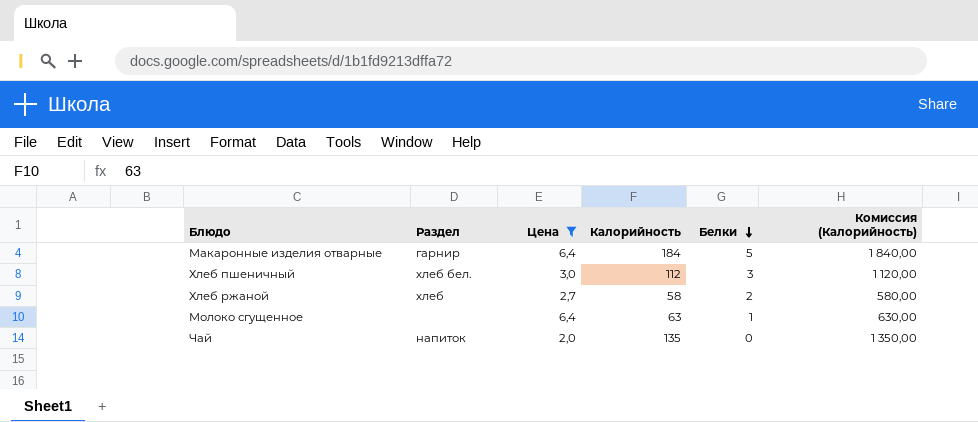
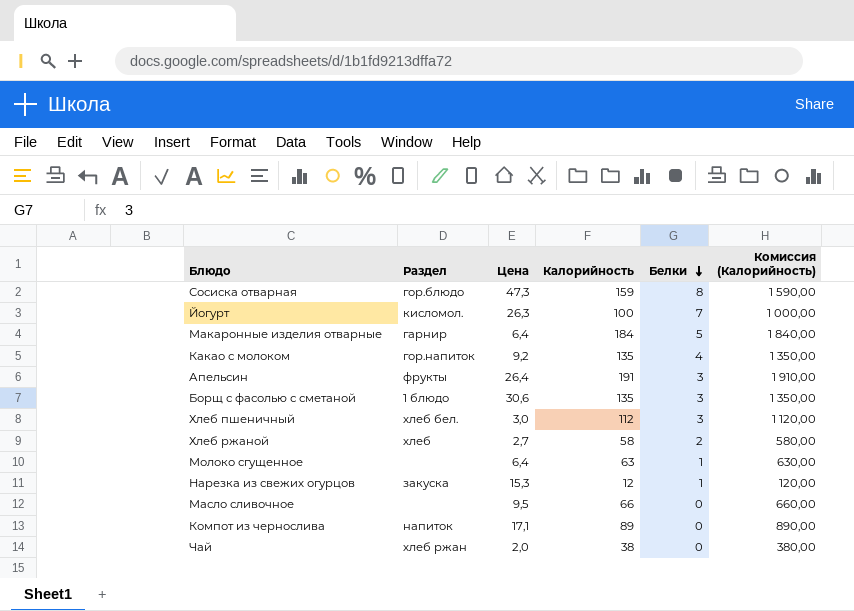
filter: Цена <= 6,4 -> none
Чай | Раздел: напиток -> хлеб ржан
Чай | Калорийность: 135 -> 38
Чай | Комиссия (Калорийность): 1 350,00 -> 380,00

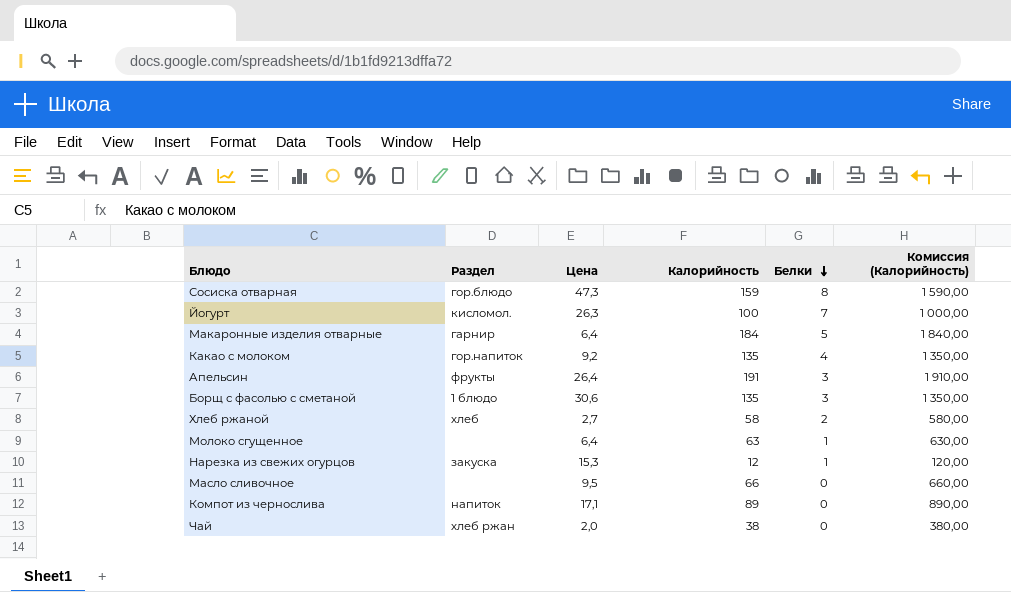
row Хлеб пшеничный: хлеб бел. | 3,0 | 112 | 3 | 1 120,00 -> none

